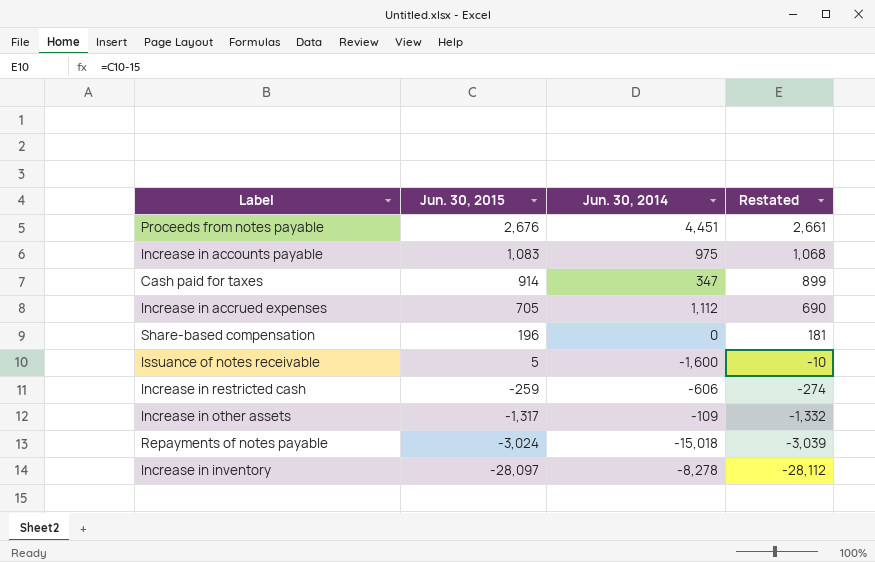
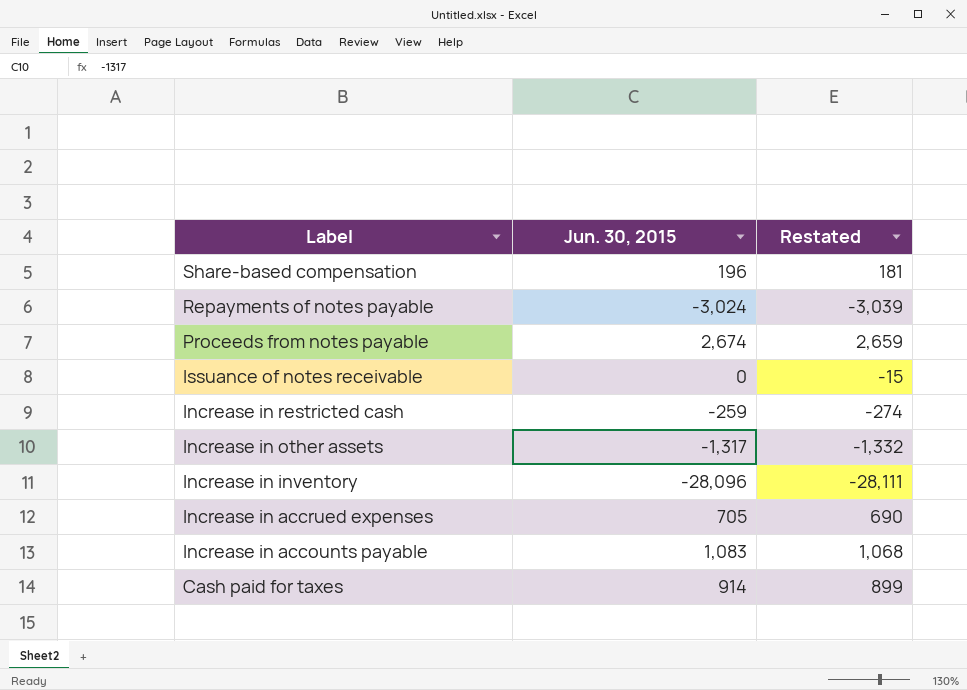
row order: Jun. 30, 2015 descending -> Label descending
column Jun. 30, 2014 | position: 3 -> none
Proceeds from notes payable | Jun. 30, 2015: 2,676 -> 2,674
Proceeds from notes payable | Restated: 2,661 -> 2,659
Issuance of notes receivable | Jun. 30, 2015: 5 -> 0
Issuance of notes receivable | Restated: -10 -> -15
Increase in inventory | Jun. 30, 2015: -28,097 -> -28,096
Increase in inventory | Restated: -28,112 -> -28,111

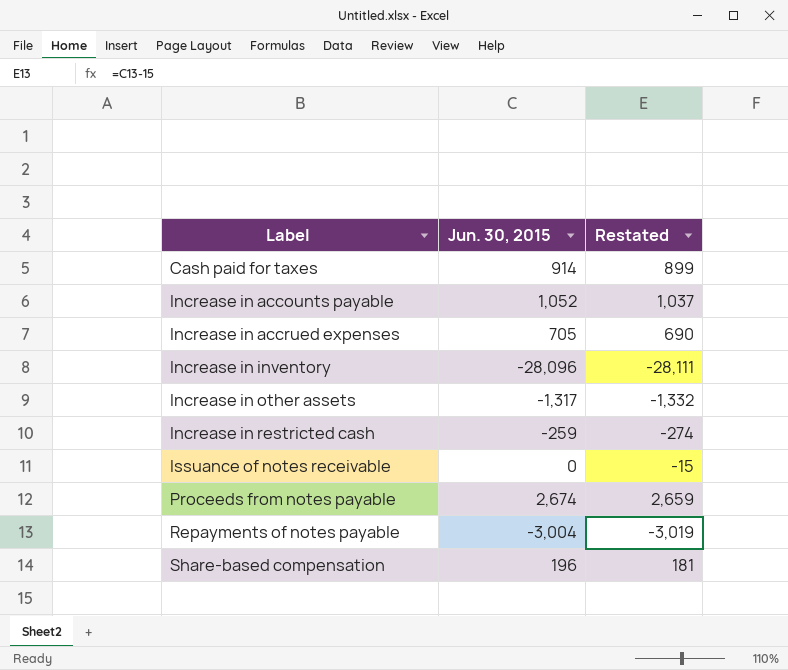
row order: Label descending -> Label ascending
Increase in accounts payable | Jun. 30, 2015: 1,083 -> 1,052
Increase in accounts payable | Restated: 1,068 -> 1,037
Repayments of notes payable | Jun. 30, 2015: -3,024 -> -3,004
Repayments of notes payable | Restated: -3,039 -> -3,019

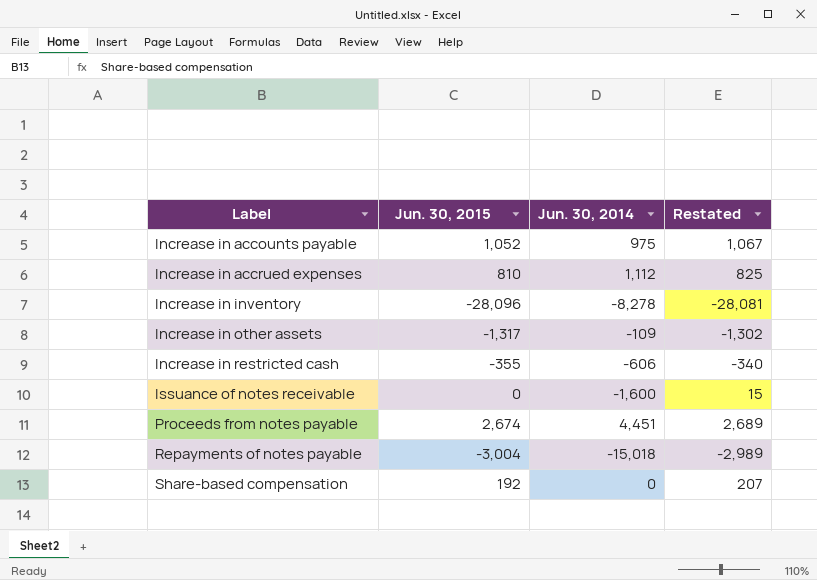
column Jun. 30, 2014 | position: none -> 3
column Restated | formula: [Jun. 30, 2015] - 15 -> [Jun. 30, 2015] + 15
row Cash paid for taxes: 914 | 899 -> none
Increase in accrued expenses | Jun. 30, 2015: 705 -> 810
Increase in restricted cash | Jun. 30, 2015: -259 -> -355
Share-based compensation | Jun. 30, 2015: 196 -> 192

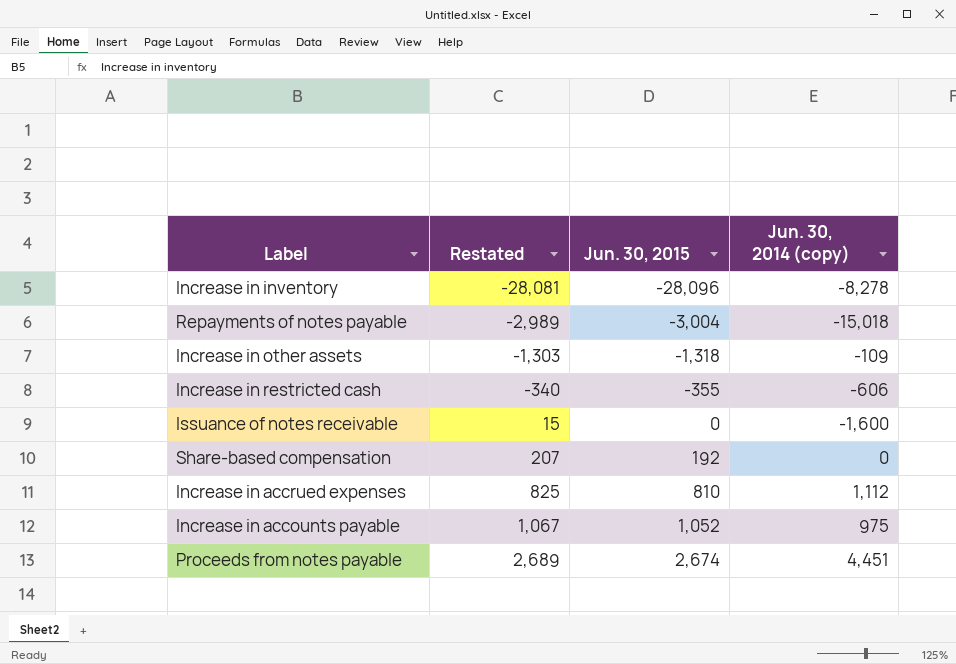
row order: Label ascending -> Restated ascending
column Restated | position: 4 -> 2
column name: Jun. 30, 2014 -> Jun. 30, 2014 (copy)
Increase in other assets | Restated: -1,302 -> -1,303
Increase in other assets | Jun. 30, 2015: -1,317 -> -1,318

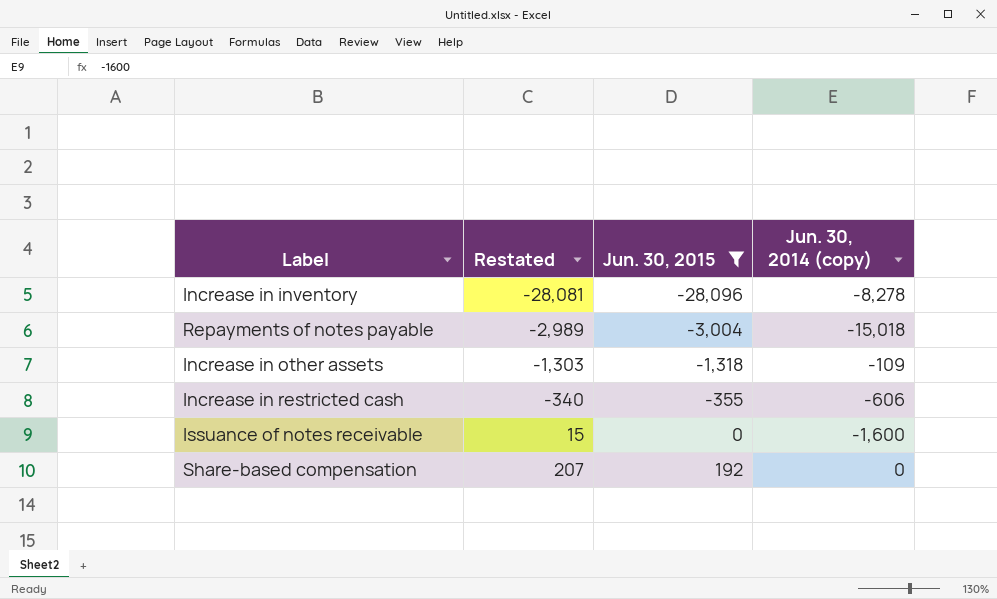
filter: none -> Jun. 30, 2015 <= 192

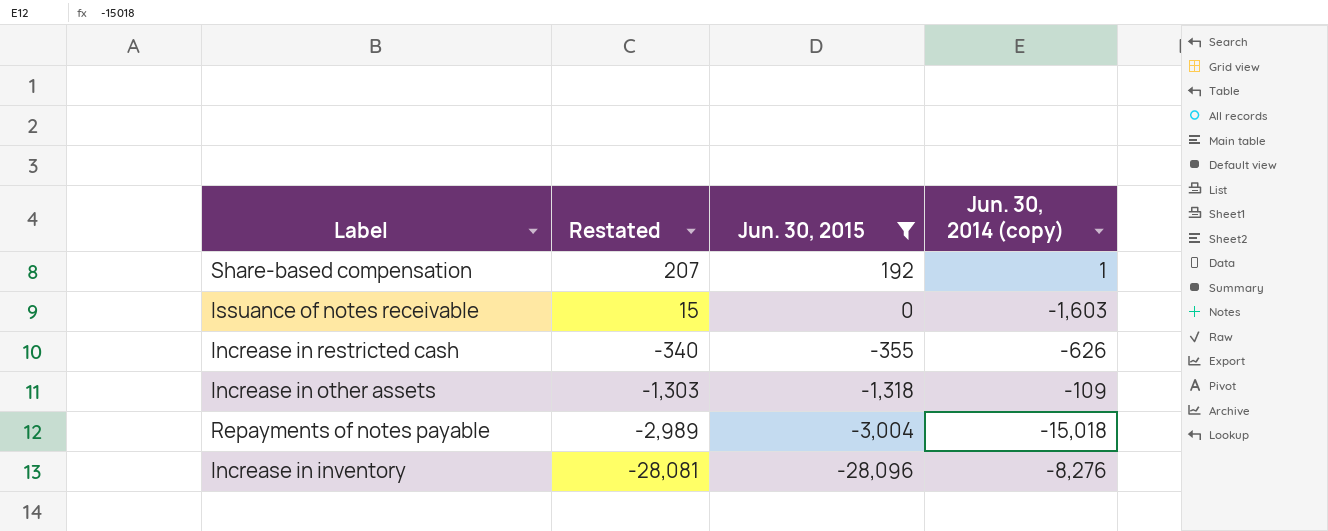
row order: Restated ascending -> Restated descending
Share-based compensation | Jun. 30, 2014 (copy): 0 -> 1
Issuance of notes receivable | Jun. 30, 2014 (copy): -1,600 -> -1,603
Increase in restricted cash | Jun. 30, 2014 (copy): -606 -> -626
Increase in inventory | Jun. 30, 2014 (copy): -8,278 -> -8,276

